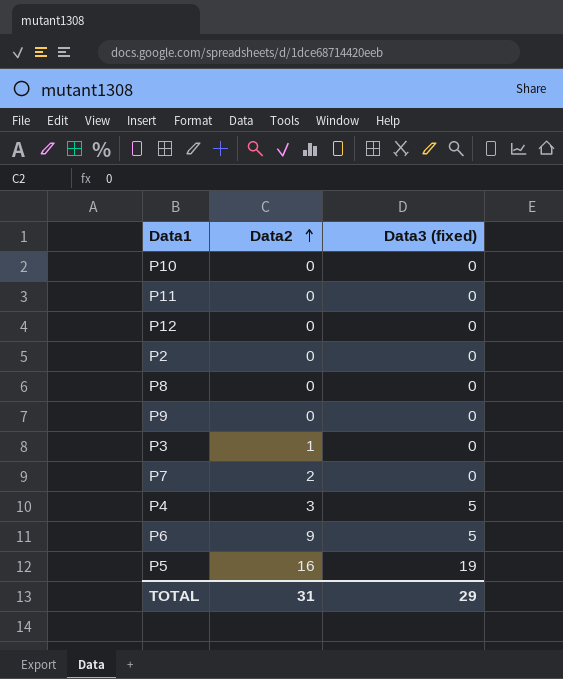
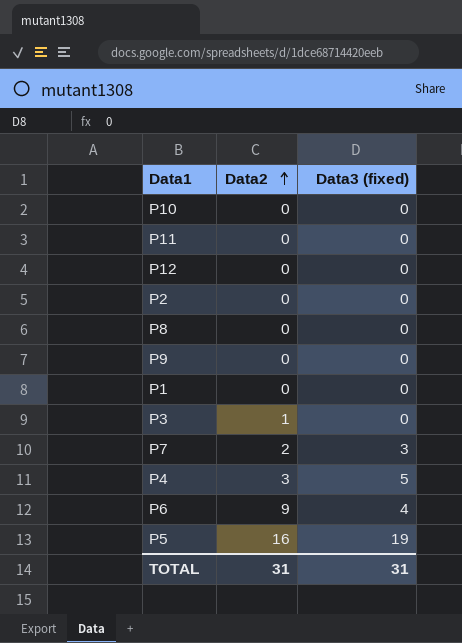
row P1: none -> 0 | 0
P7 | Data3 (fixed): 0 -> 3
P6 | Data3 (fixed): 5 -> 4
TOTAL | Data3 (fixed): 29 -> 31

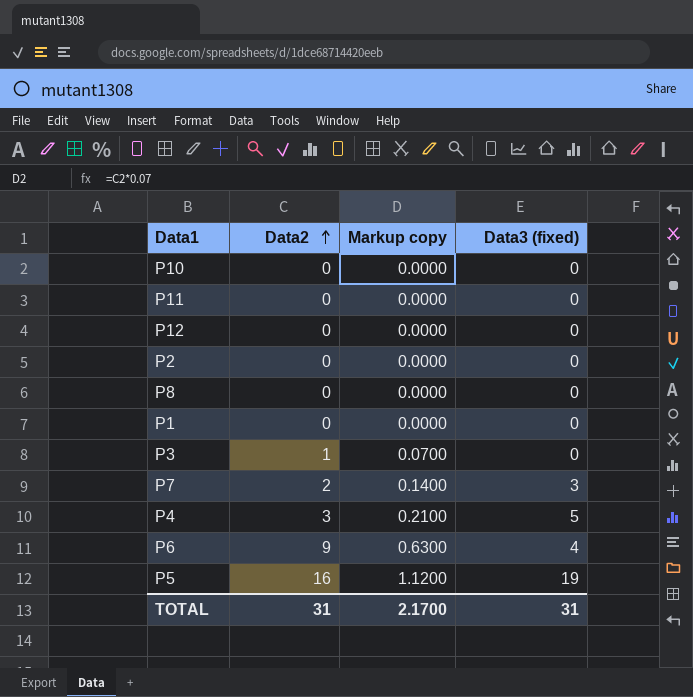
column Markup copy | formula: none -> [Data2] * 0.07
row P9: 0 | 0 -> none

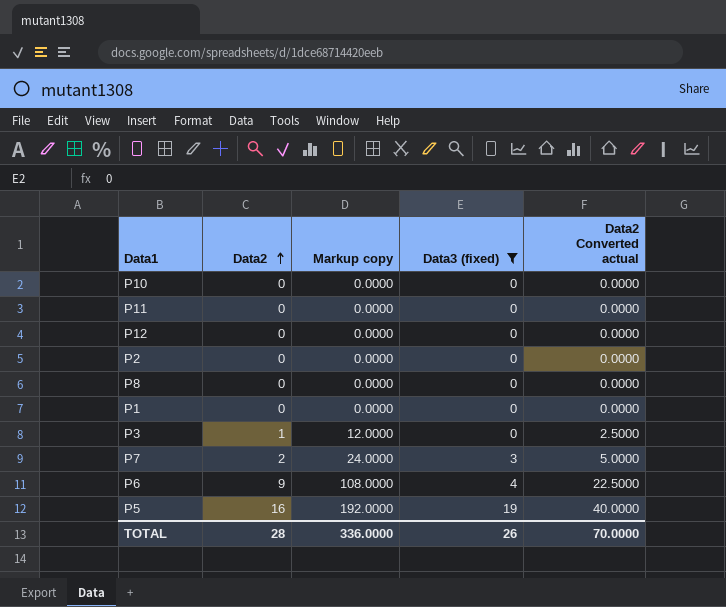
filter: none -> Data3 (fixed) != 5
column Markup copy | formula: [Data2] * 0.07 -> [Data2] * 12
column Data2 Converted actual | formula: none -> [Data2] * 2.5
TOTAL | Data2: 31 -> 28
TOTAL | Markup copy: 2.1700 -> 336.0000
TOTAL | Data3 (fixed): 31 -> 26

